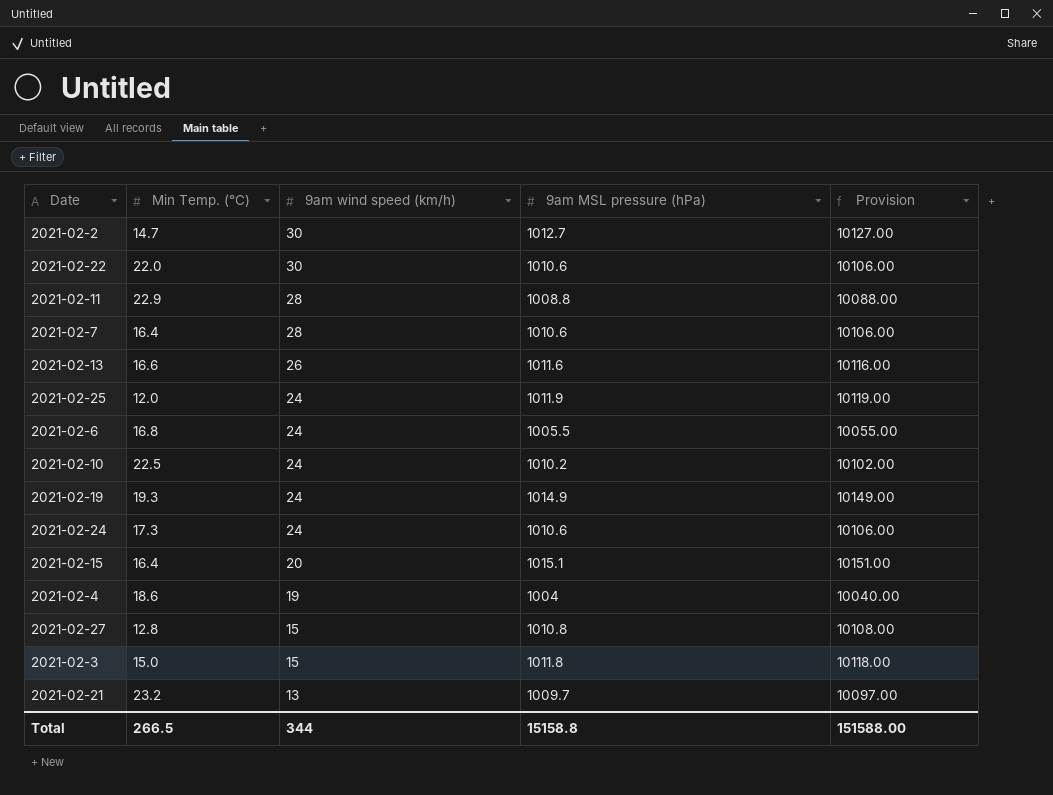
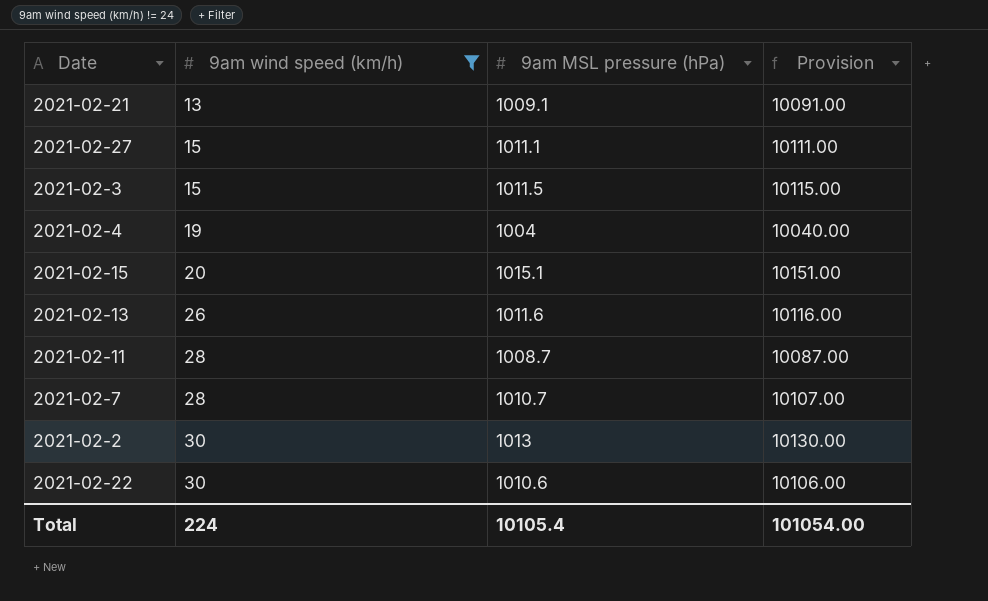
filter: none -> 9am wind speed (km/h) != 24
row order: 9am wind speed (km/h) descending -> 9am wind speed (km/h) ascending
column Min Temp. (°C) | position: 2 -> none
2021-02-21 | 9am MSL pressure (hPa): 1009.7 -> 1009.1
2021-02-21 | Provision: 10097.00 -> 10091.00
2021-02-27 | 9am MSL pressure (hPa): 1010.8 -> 1011.1
2021-02-27 | Provision: 10108.00 -> 10111.00
2021-02-3 | 9am MSL pressure (hPa): 1011.8 -> 1011.5
2021-02-3 | Provision: 10118.00 -> 10115.00
2021-02-11 | 9am MSL pressure (hPa): 1008.8 -> 1008.7
2021-02-11 | Provision: 10088.00 -> 10087.00
2021-02-7 | 9am MSL pressure (hPa): 1010.6 -> 1010.7
2021-02-7 | Provision: 10106.00 -> 10107.00
2021-02-2 | 9am MSL pressure (hPa): 1012.7 -> 1013
2021-02-2 | Provision: 10127.00 -> 10130.00
Total | 9am wind speed (km/h): 344 -> 224
Total | 9am MSL pressure (hPa): 15158.8 -> 10105.4
Total | Provision: 151588.00 -> 101054.00

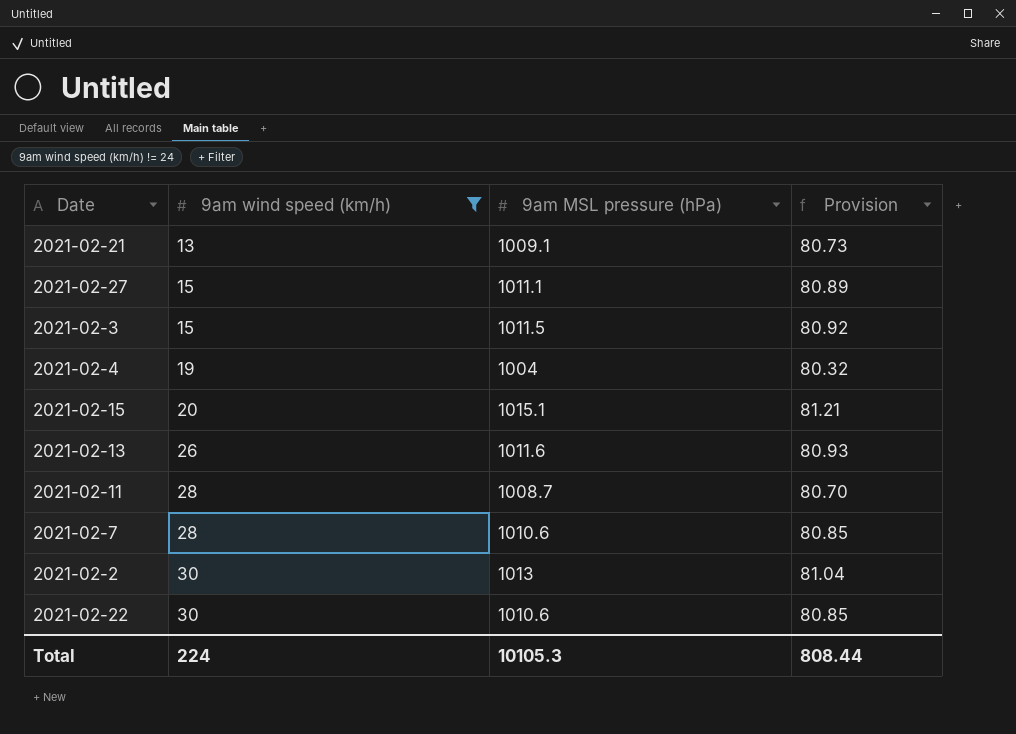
column Provision | formula: [9am MSL pressure (hPa)] * 10 -> [9am MSL pressure (hPa)] * 0.08
2021-02-7 | 9am MSL pressure (hPa): 1010.7 -> 1010.6
Total | 9am MSL pressure (hPa): 10105.4 -> 10105.3
Total | Provision: 101054.00 -> 808.44

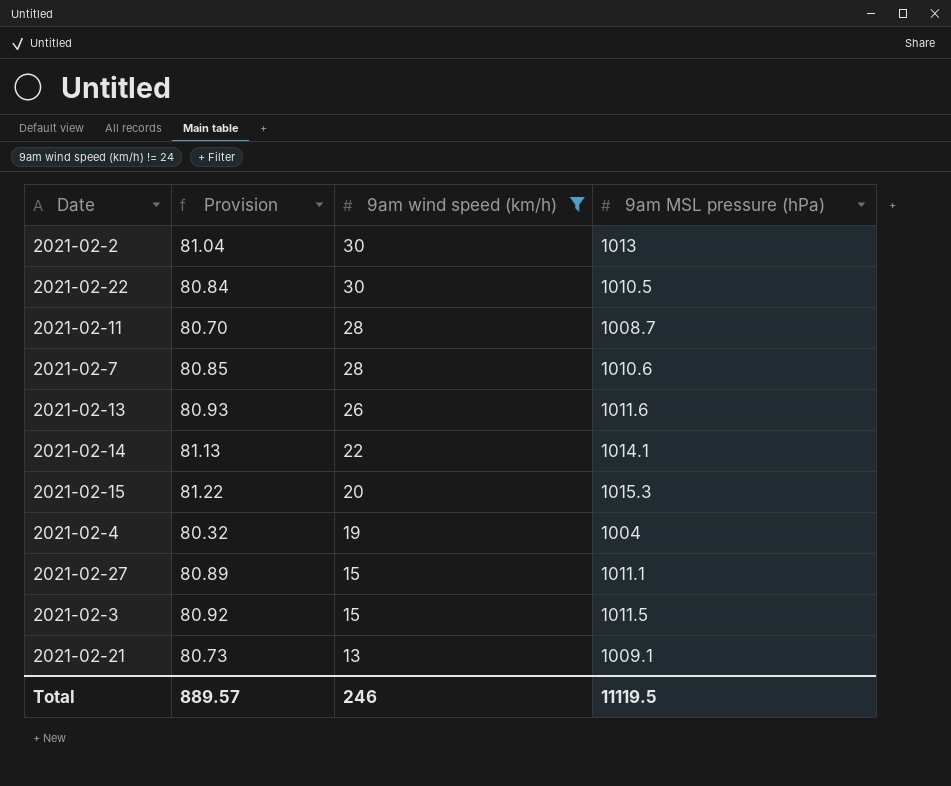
row order: 9am wind speed (km/h) ascending -> 9am wind speed (km/h) descending
column Provision | position: 4 -> 2
2021-02-22 | Provision: 80.85 -> 80.84
2021-02-22 | 9am MSL pressure (hPa): 1010.6 -> 1010.5
row 2021-02-14: none -> 81.13 | 22 | 1014.1
2021-02-15 | Provision: 81.21 -> 81.22
2021-02-15 | 9am MSL pressure (hPa): 1015.1 -> 1015.3
Total | Provision: 808.44 -> 889.57
Total | 9am wind speed (km/h): 224 -> 246
Total | 9am MSL pressure (hPa): 10105.3 -> 11119.5

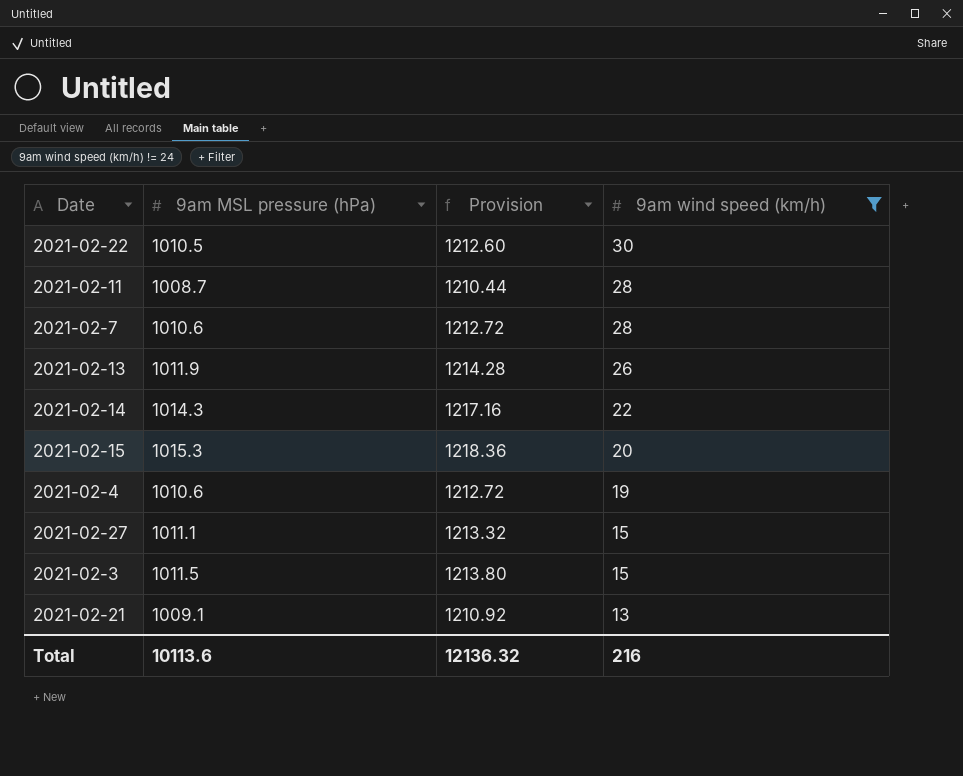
column 9am MSL pressure (hPa) | position: 4 -> 2
column Provision | formula: [9am MSL pressure (hPa)] * 0.08 -> [9am MSL pressure (hPa)] * 1.2
row 2021-02-2: 81.04 | 30 | 1013 -> none
2021-02-13 | 9am MSL pressure (hPa): 1011.6 -> 1011.9
2021-02-14 | 9am MSL pressure (hPa): 1014.1 -> 1014.3
2021-02-4 | 9am MSL pressure (hPa): 1004 -> 1010.6
Total | 9am MSL pressure (hPa): 11119.5 -> 10113.6
Total | Provision: 889.57 -> 12136.32
Total | 9am wind speed (km/h): 246 -> 216

